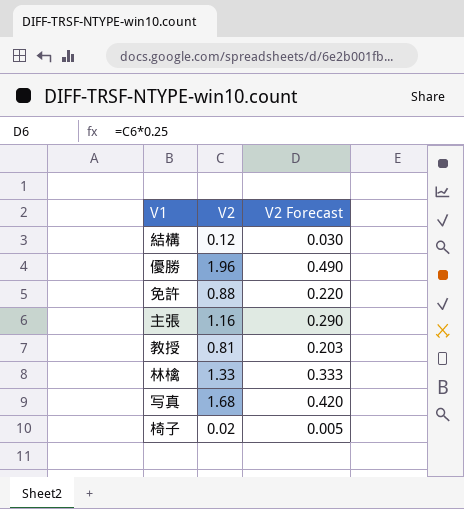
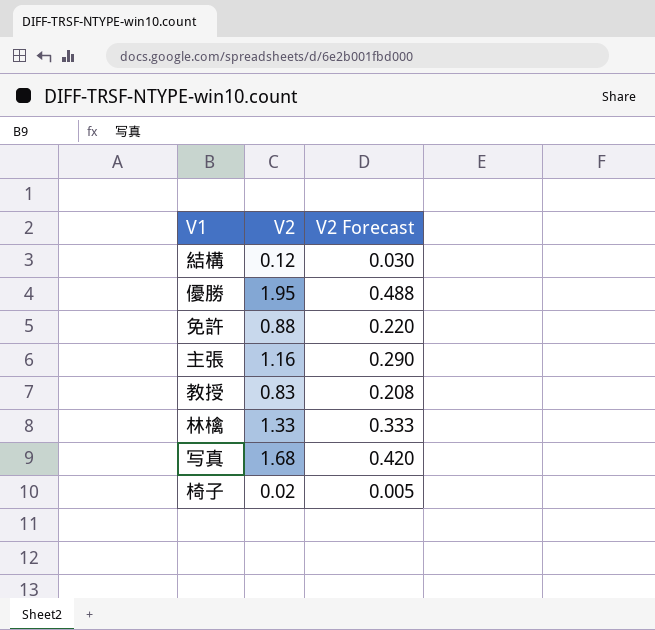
優勝 | V2: 1.96 -> 1.95
優勝 | V2 Forecast: 0.490 -> 0.488
教授 | V2: 0.81 -> 0.83
教授 | V2 Forecast: 0.203 -> 0.208

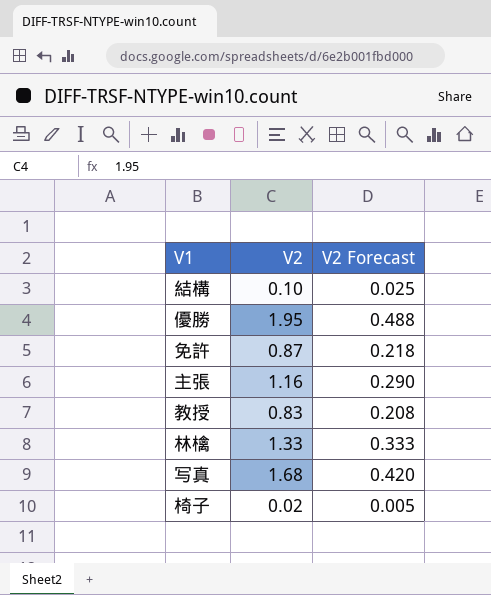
結構 | V2: 0.12 -> 0.10
結構 | V2 Forecast: 0.030 -> 0.025
免許 | V2: 0.88 -> 0.87
免許 | V2 Forecast: 0.220 -> 0.218

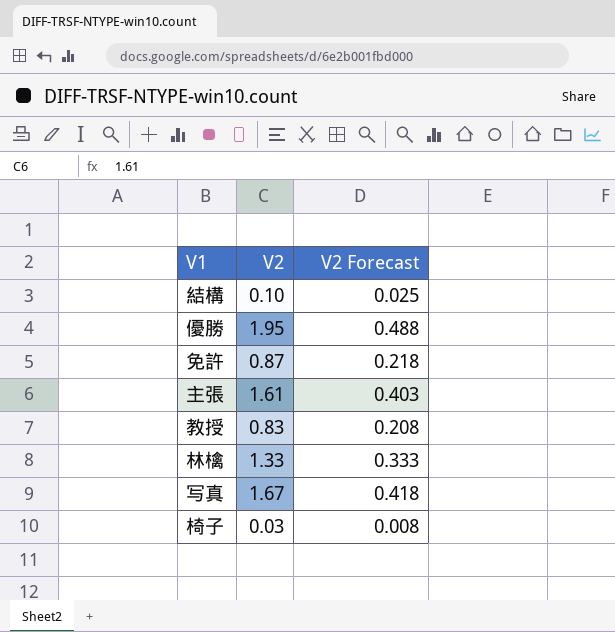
主張 | V2: 1.16 -> 1.61
主張 | V2 Forecast: 0.290 -> 0.403
写真 | V2: 1.68 -> 1.67
写真 | V2 Forecast: 0.420 -> 0.418
椅子 | V2: 0.02 -> 0.03
椅子 | V2 Forecast: 0.005 -> 0.008

